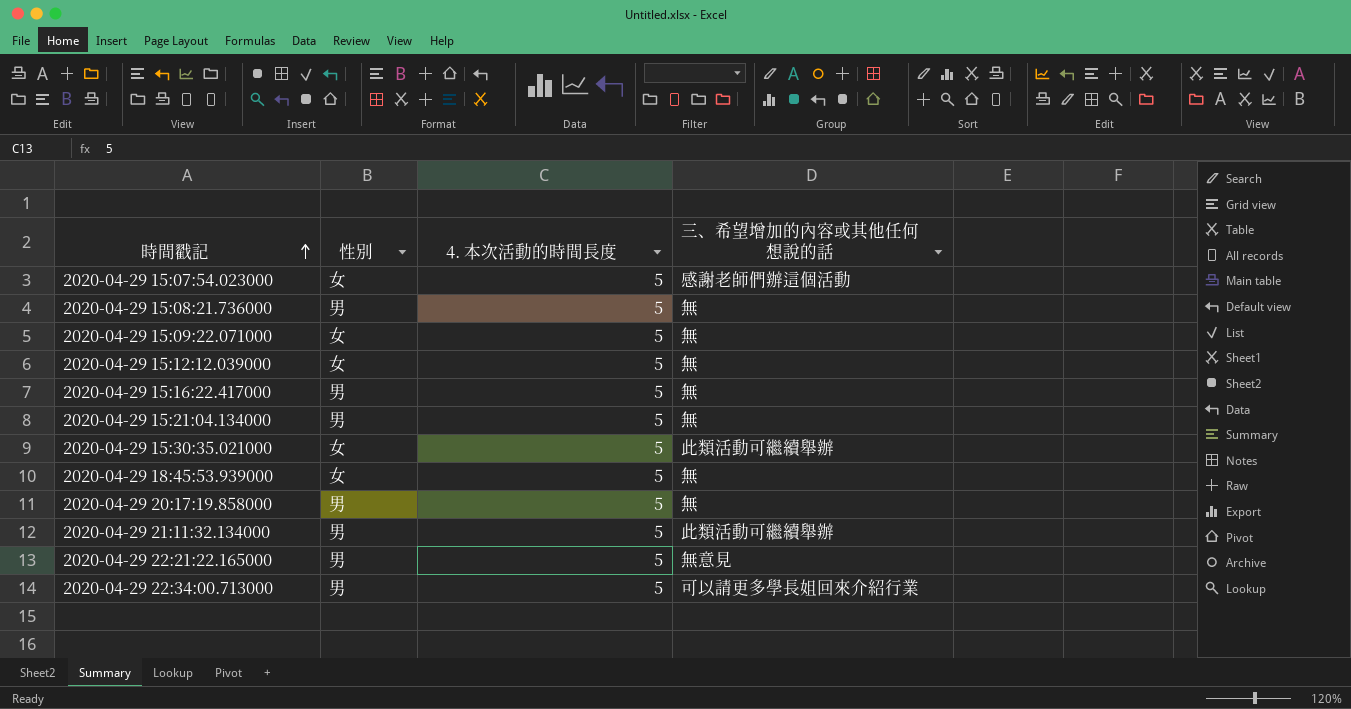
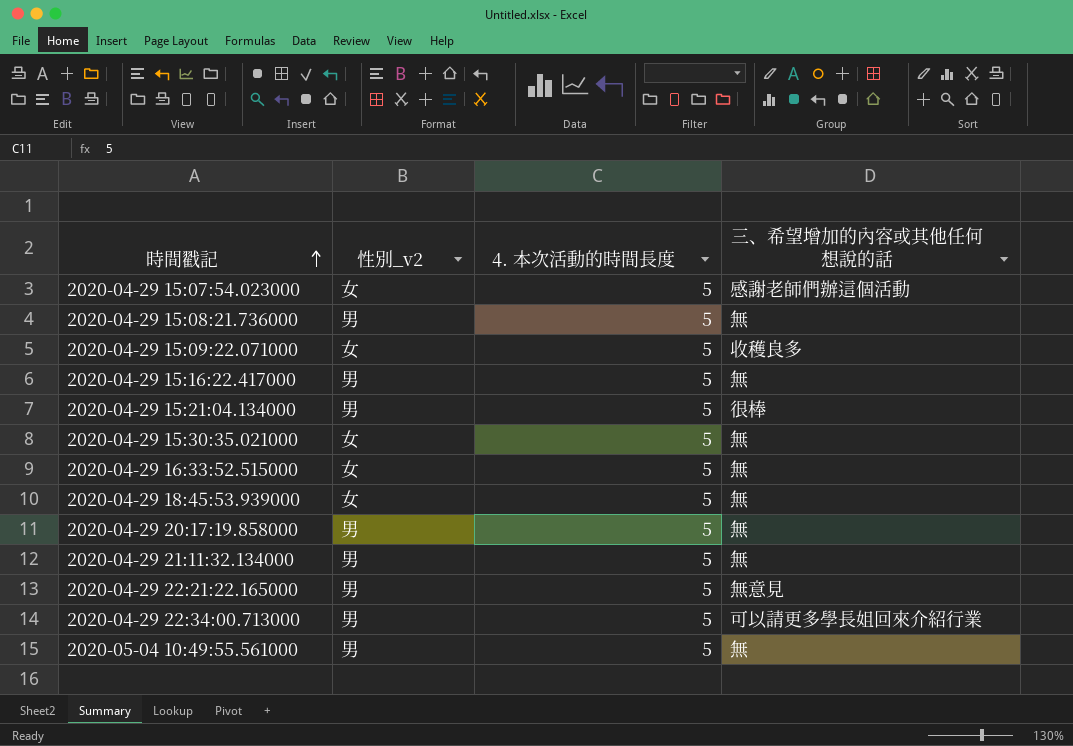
column name: 性別 -> 性別_v2
row 2020-04-29 15:12:12.039000: 女 | 5 | 無 -> none
2020-04-29 15:09:22.071000 | 三、希望增加的內容或其他任何想說的話: 無 -> 收穫良多
2020-04-29 15:21:04.134000 | 三、希望增加的內容或其他任何想說的話: 無 -> 很棒
2020-04-29 15:30:35.021000 | 三、希望增加的內容或其他任何想說的話: 此類活動可繼續舉辦 -> 無
row 2020-04-29 16:33:52.515000: none -> 女 | 5 | 無
2020-04-29 21:11:32.134000 | 三、希望增加的內容或其他任何想說的話: 此類活動可繼續舉辦 -> 無
row 2020-05-04 10:49:55.561000: none -> 男 | 5 | 無

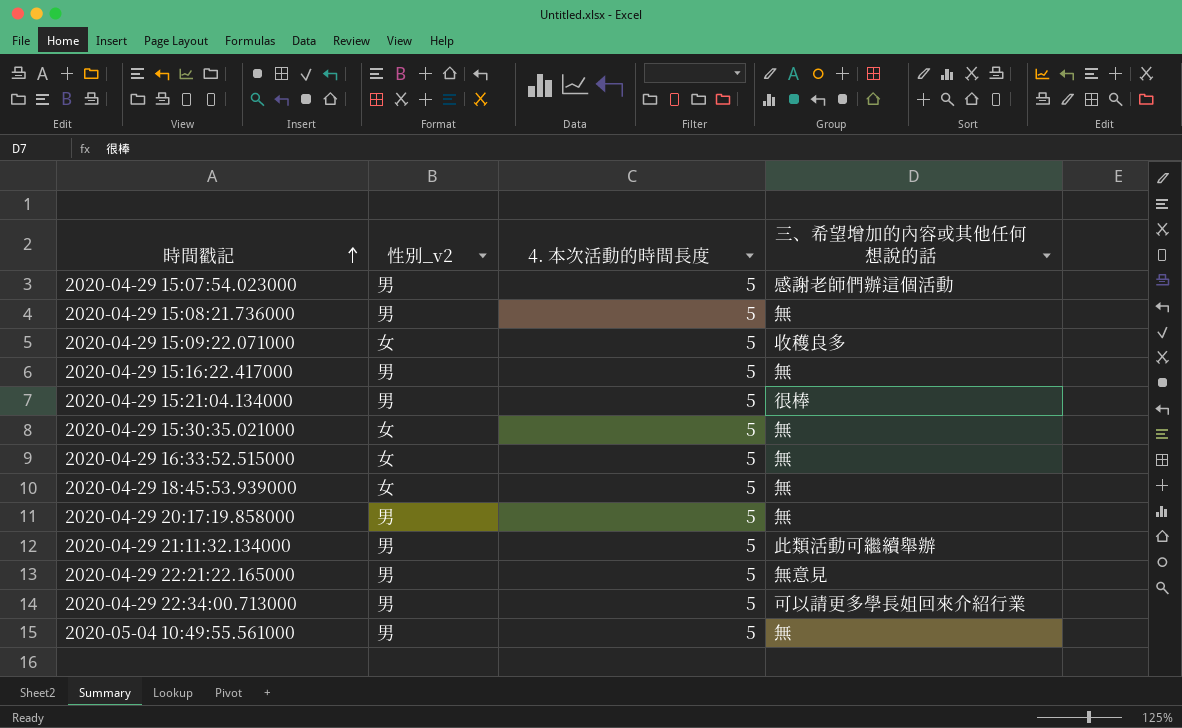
2020-04-29 15:07:54.023000 | 性別_v2: 女 -> 男
2020-04-29 21:11:32.134000 | 三、希望增加的內容或其他任何想說的話: 無 -> 此類活動可繼續舉辦

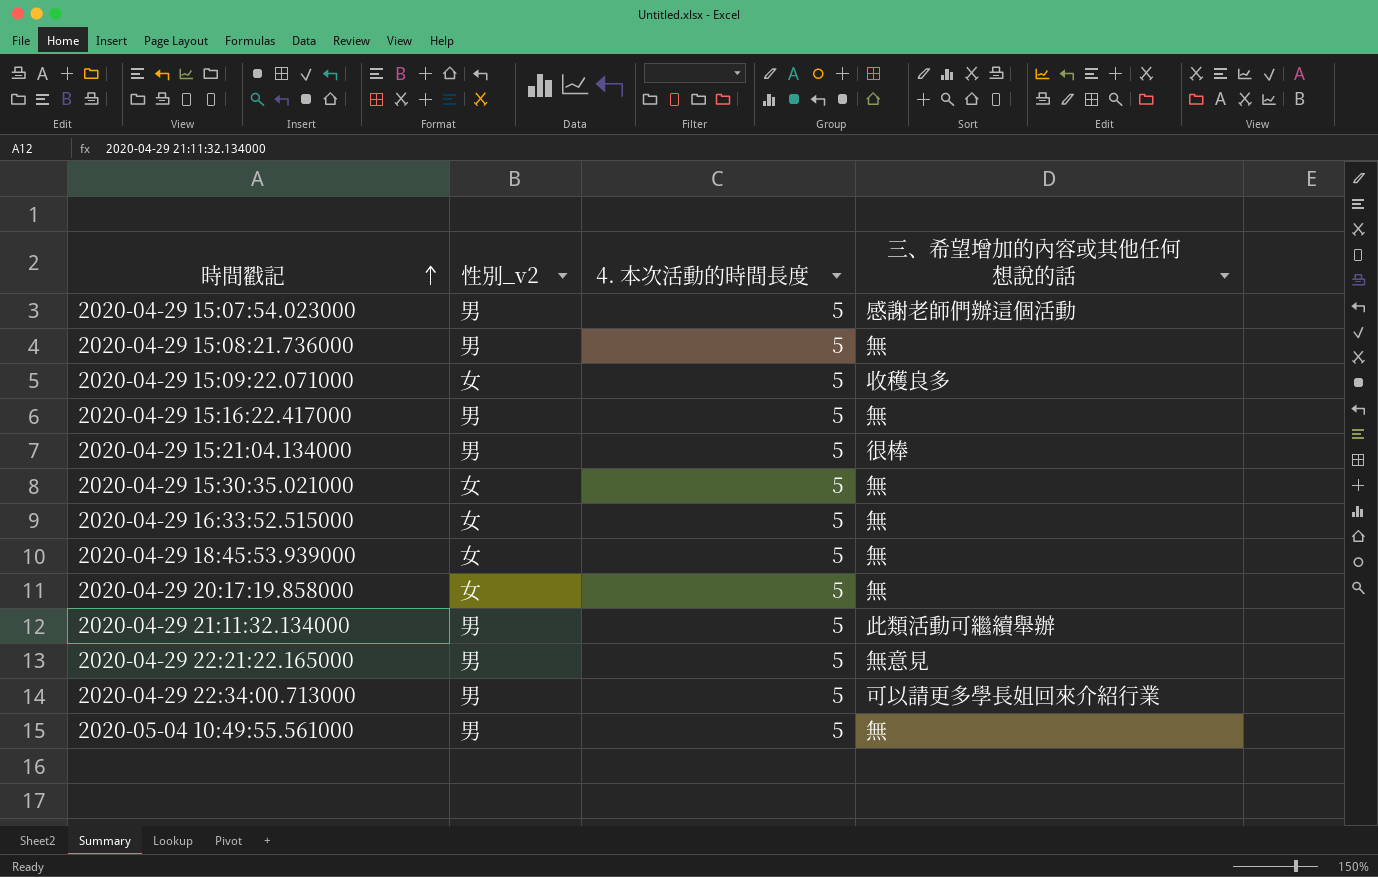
2020-04-29 20:17:19.858000 | 性別_v2: 男 -> 女

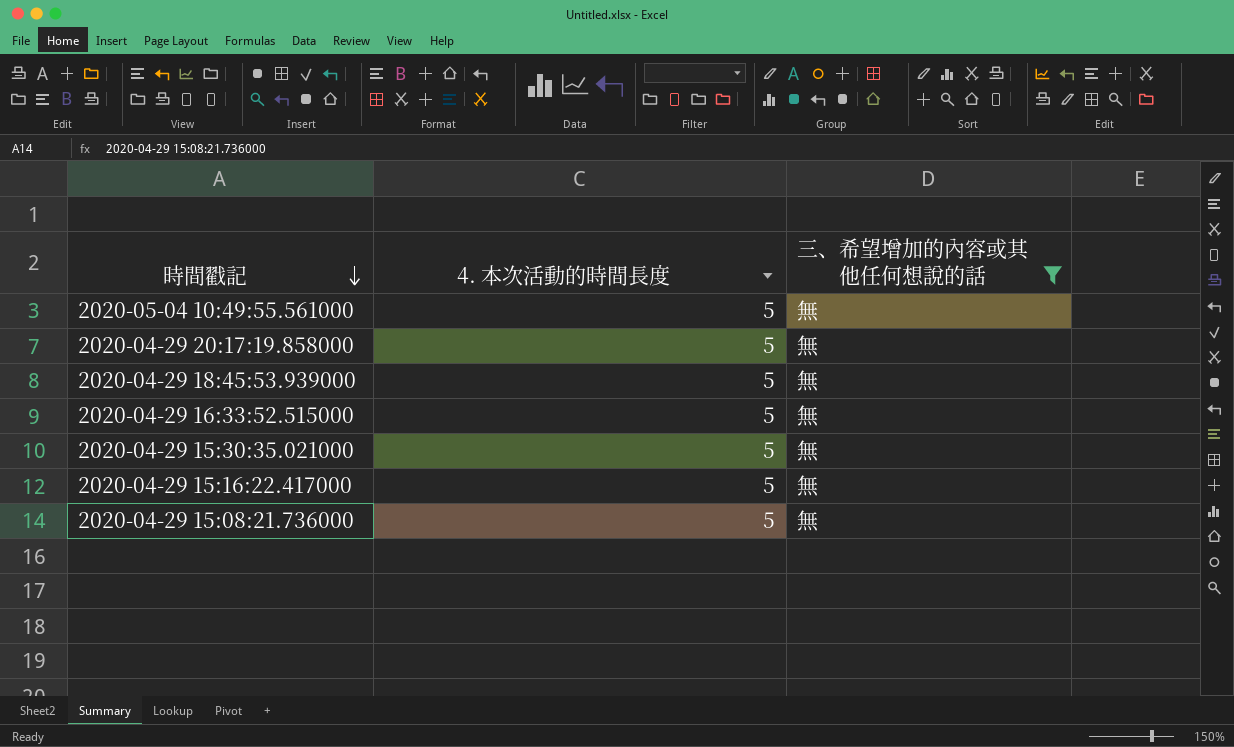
filter: none -> 三、希望增加的內容或其他任何想說的話 = 無
row order: 時間戳記 ascending -> 時間戳記 descending
column 性別_v2 | position: 2 -> none

